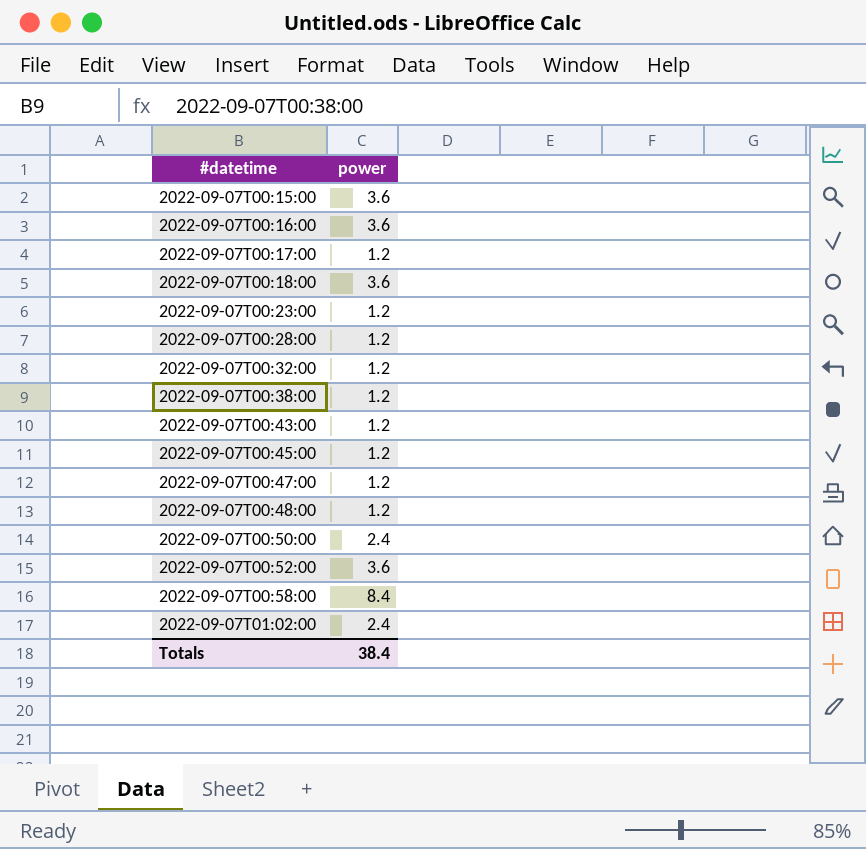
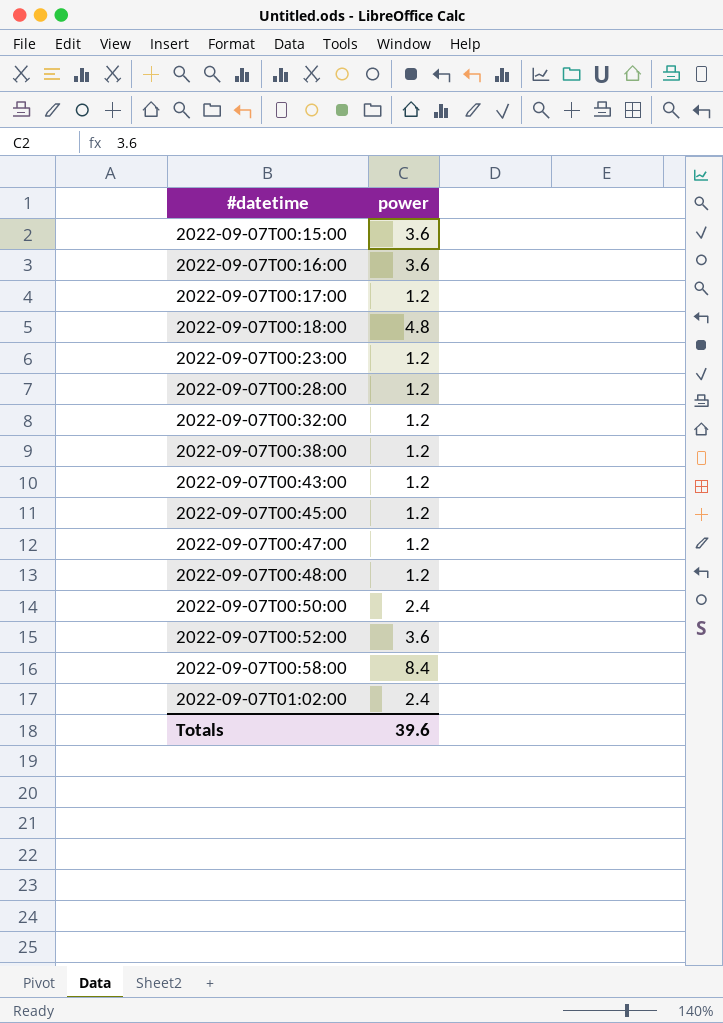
2022-09-07T00:18:00 | power: 3.6 -> 4.8
Totals | power: 38.4 -> 39.6

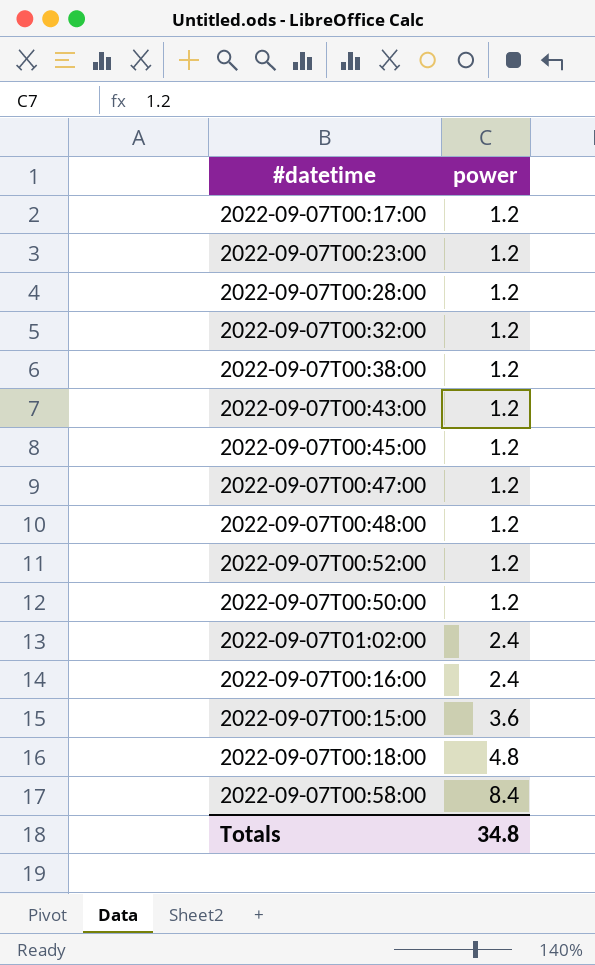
row order: #datetime ascending -> power ascending
2022-09-07T00:52:00 | power: 3.6 -> 1.2
2022-09-07T00:50:00 | power: 2.4 -> 1.2
2022-09-07T00:16:00 | power: 3.6 -> 2.4
Totals | power: 39.6 -> 34.8

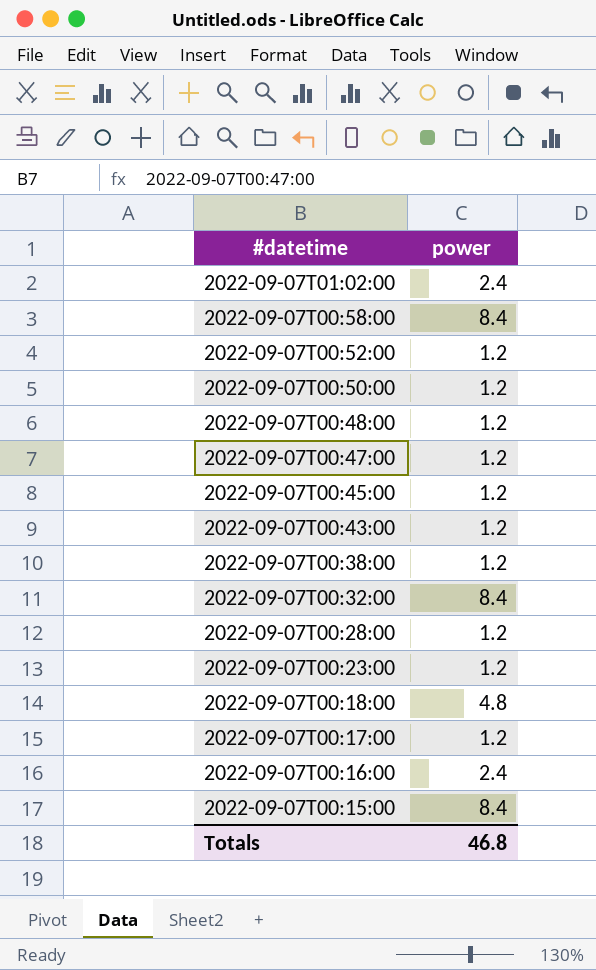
row order: power ascending -> #datetime descending
2022-09-07T00:32:00 | power: 1.2 -> 8.4
2022-09-07T00:15:00 | power: 3.6 -> 8.4
Totals | power: 34.8 -> 46.8

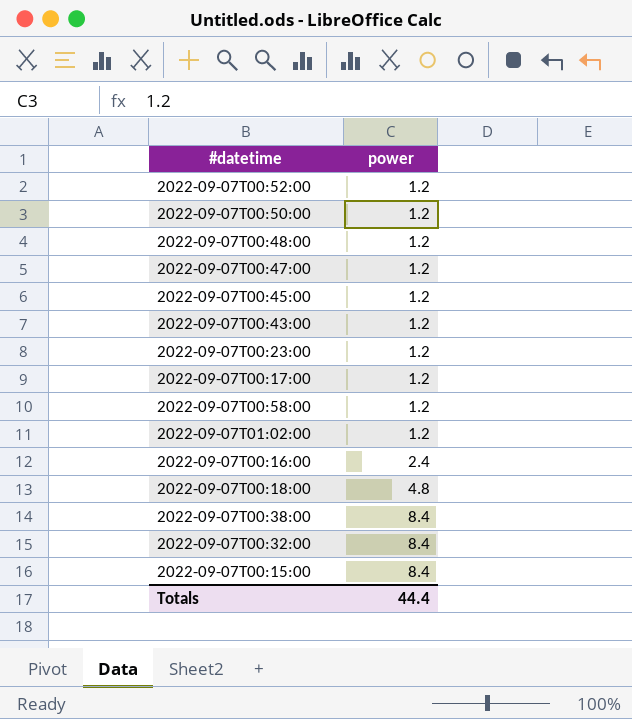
row order: #datetime descending -> power ascending
row 2022-09-07T00:28:00: 1.2 -> none
2022-09-07T00:58:00 | power: 8.4 -> 1.2
2022-09-07T01:02:00 | power: 2.4 -> 1.2
2022-09-07T00:38:00 | power: 1.2 -> 8.4
Totals | power: 46.8 -> 44.4

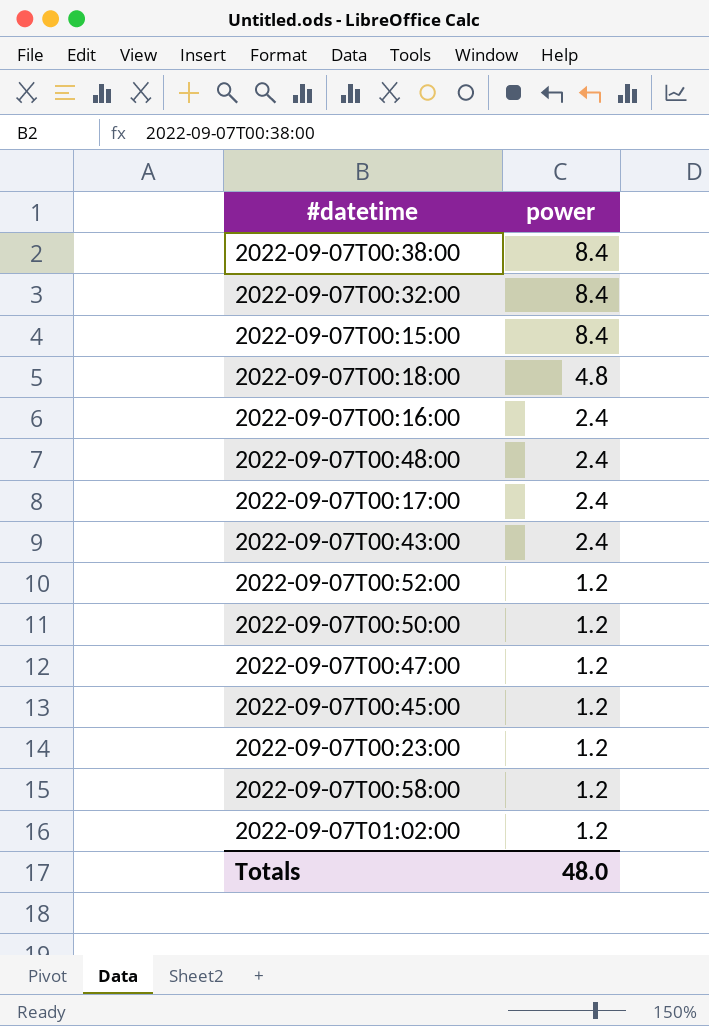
row order: power ascending -> power descending
2022-09-07T00:48:00 | power: 1.2 -> 2.4
2022-09-07T00:17:00 | power: 1.2 -> 2.4
2022-09-07T00:43:00 | power: 1.2 -> 2.4
Totals | power: 44.4 -> 48.0

